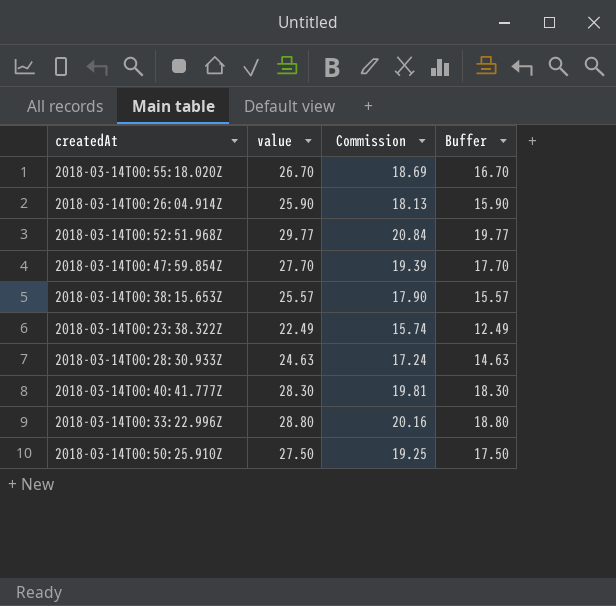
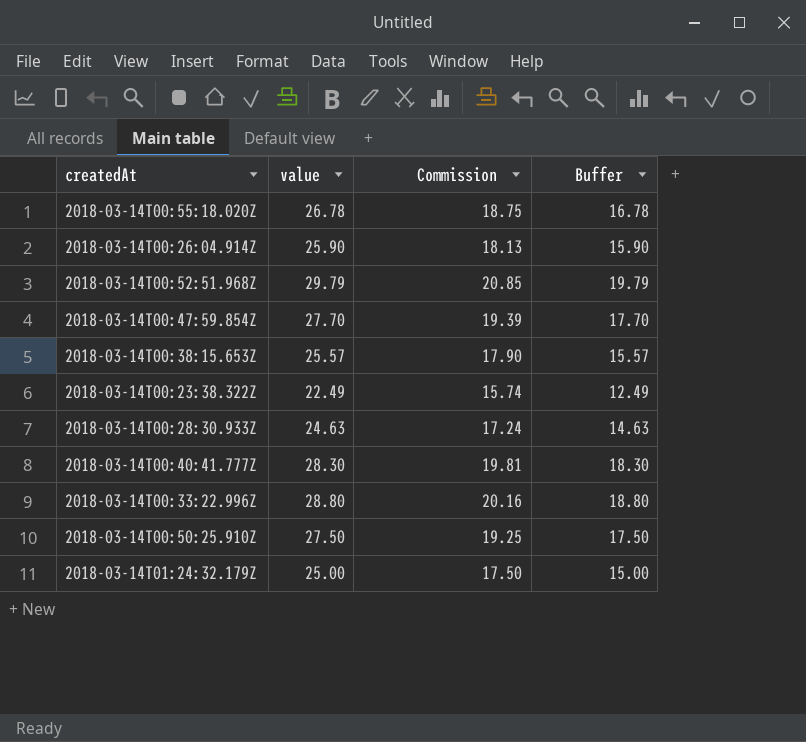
2018-03-14T00:55:18.020Z | value: 26.70 -> 26.78
2018-03-14T00:55:18.020Z | Commission: 18.69 -> 18.75
2018-03-14T00:55:18.020Z | Buffer: 16.70 -> 16.78
2018-03-14T00:52:51.968Z | value: 29.77 -> 29.79
2018-03-14T00:52:51.968Z | Commission: 20.84 -> 20.85
2018-03-14T00:52:51.968Z | Buffer: 19.77 -> 19.79
row 2018-03-14T01:24:32.179Z: none -> 25.00 | 17.50 | 15.00

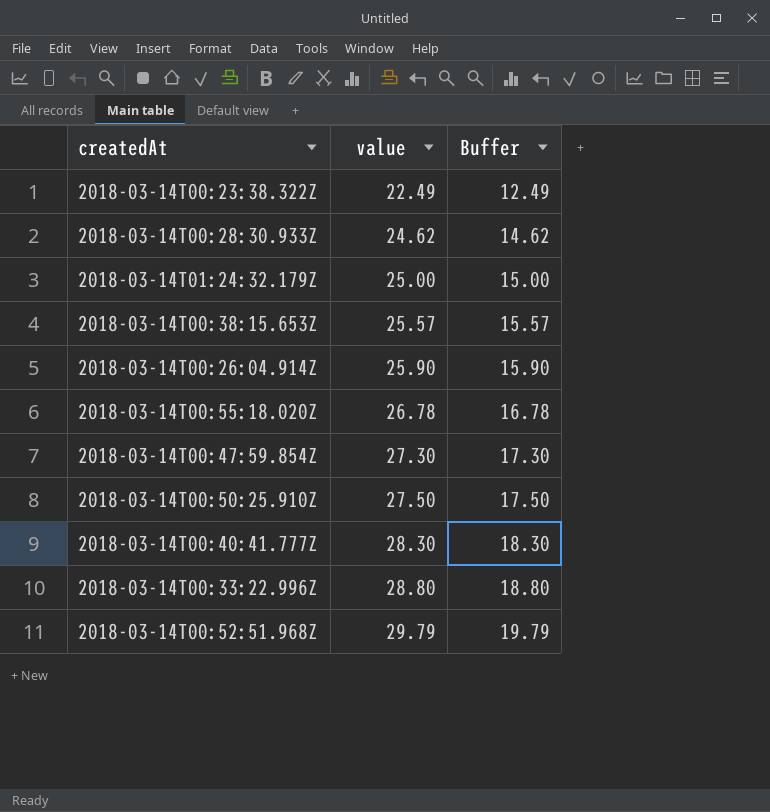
row order: none -> value ascending
column Commission | formula: [value] * 0.7 -> none
2018-03-14T00:28:30.933Z | value: 24.63 -> 24.62
2018-03-14T00:28:30.933Z | Buffer: 14.63 -> 14.62
2018-03-14T00:47:59.854Z | value: 27.70 -> 27.30
2018-03-14T00:47:59.854Z | Buffer: 17.70 -> 17.30

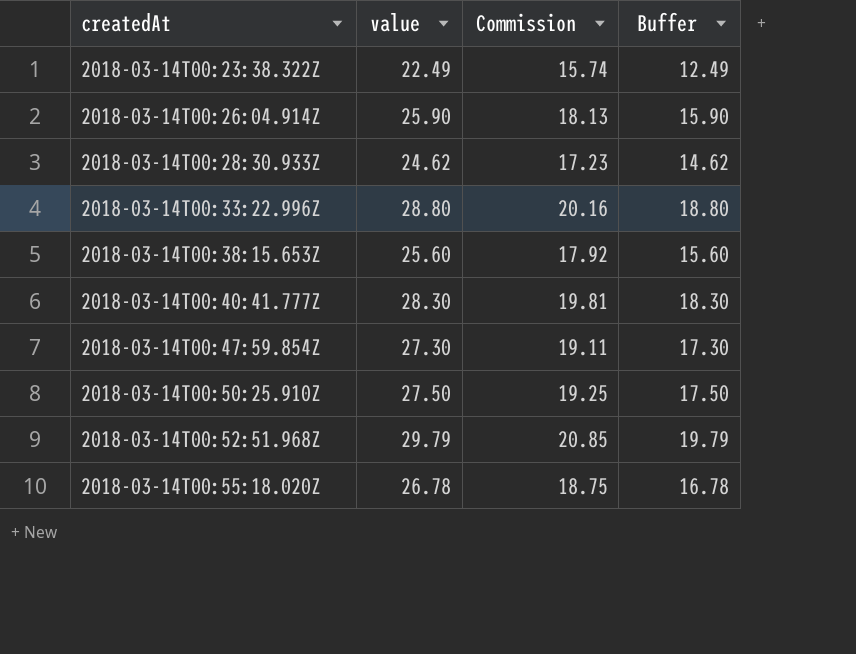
row order: value ascending -> createdAt ascending
column Commission | formula: none -> [value] * 0.7
row 2018-03-14T01:24:32.179Z: 25.00 | 15.00 -> none
2018-03-14T00:38:15.653Z | value: 25.57 -> 25.60
2018-03-14T00:38:15.653Z | Buffer: 15.57 -> 15.60

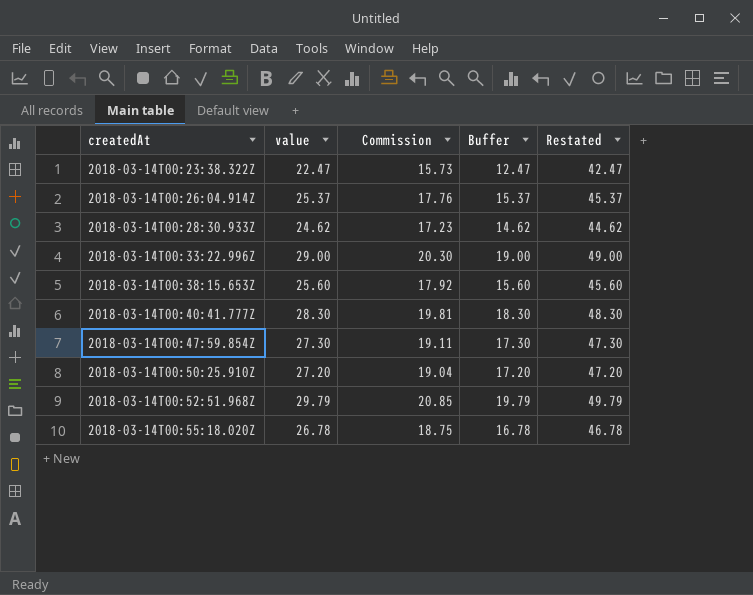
column Restated | formula: none -> [value] + 20
2018-03-14T00:23:38.322Z | value: 22.49 -> 22.47
2018-03-14T00:23:38.322Z | Commission: 15.74 -> 15.73
2018-03-14T00:23:38.322Z | Buffer: 12.49 -> 12.47
2018-03-14T00:26:04.914Z | value: 25.90 -> 25.37
2018-03-14T00:26:04.914Z | Commission: 18.13 -> 17.76
2018-03-14T00:26:04.914Z | Buffer: 15.90 -> 15.37
2018-03-14T00:33:22.996Z | value: 28.80 -> 29.00
2018-03-14T00:33:22.996Z | Commission: 20.16 -> 20.30
2018-03-14T00:33:22.996Z | Buffer: 18.80 -> 19.00
2018-03-14T00:50:25.910Z | value: 27.50 -> 27.20
2018-03-14T00:50:25.910Z | Commission: 19.25 -> 19.04
2018-03-14T00:50:25.910Z | Buffer: 17.50 -> 17.20

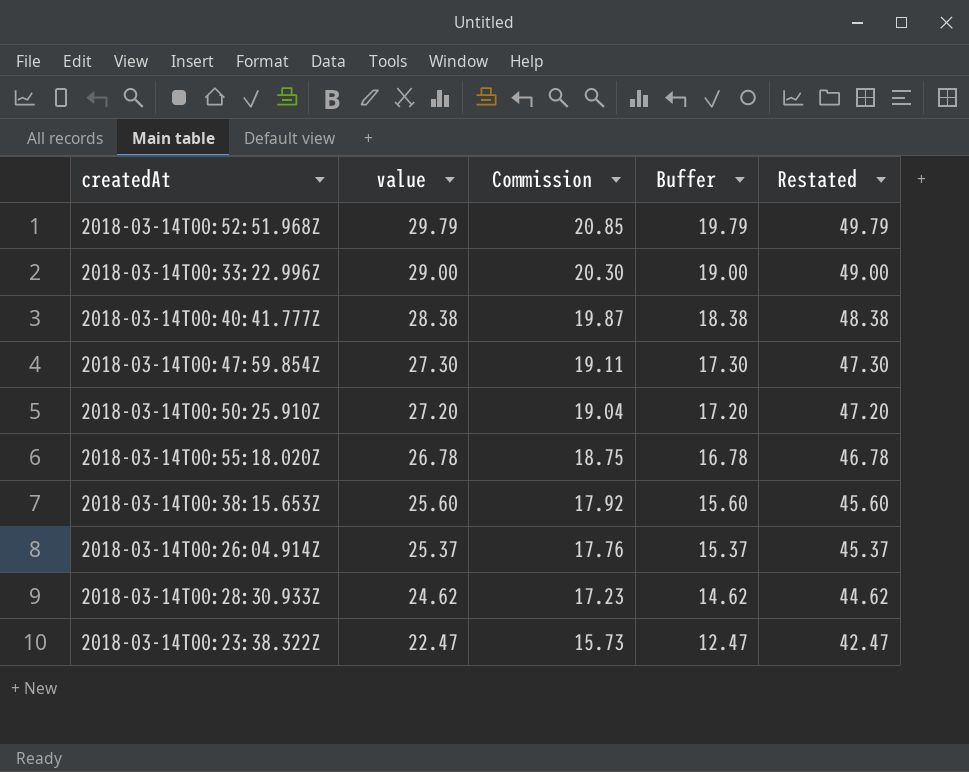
row order: createdAt ascending -> value descending
2018-03-14T00:40:41.777Z | value: 28.30 -> 28.38
2018-03-14T00:40:41.777Z | Commission: 19.81 -> 19.87
2018-03-14T00:40:41.777Z | Buffer: 18.30 -> 18.38
2018-03-14T00:40:41.777Z | Restated: 48.30 -> 48.38

